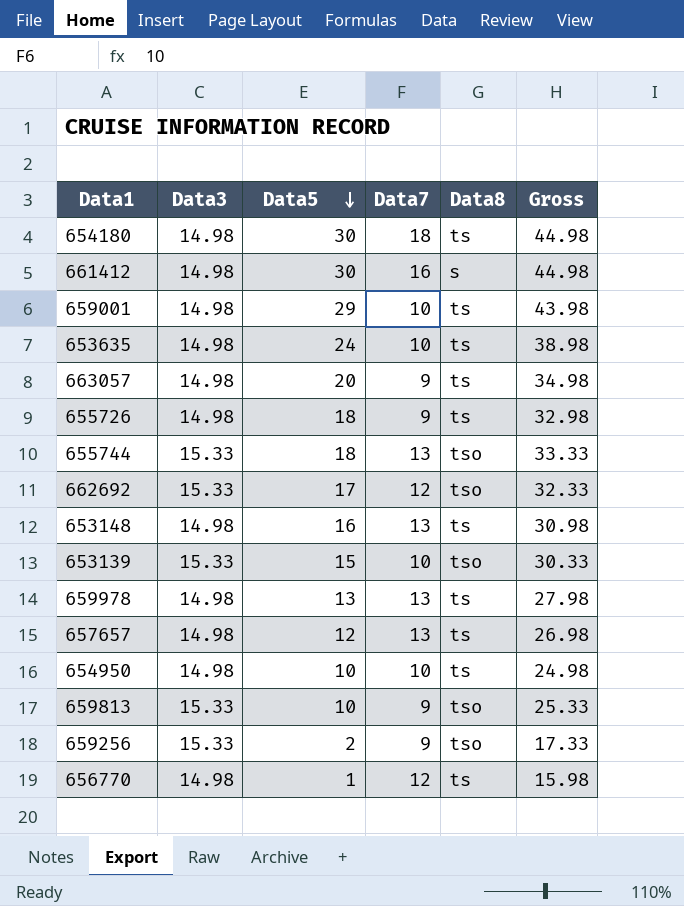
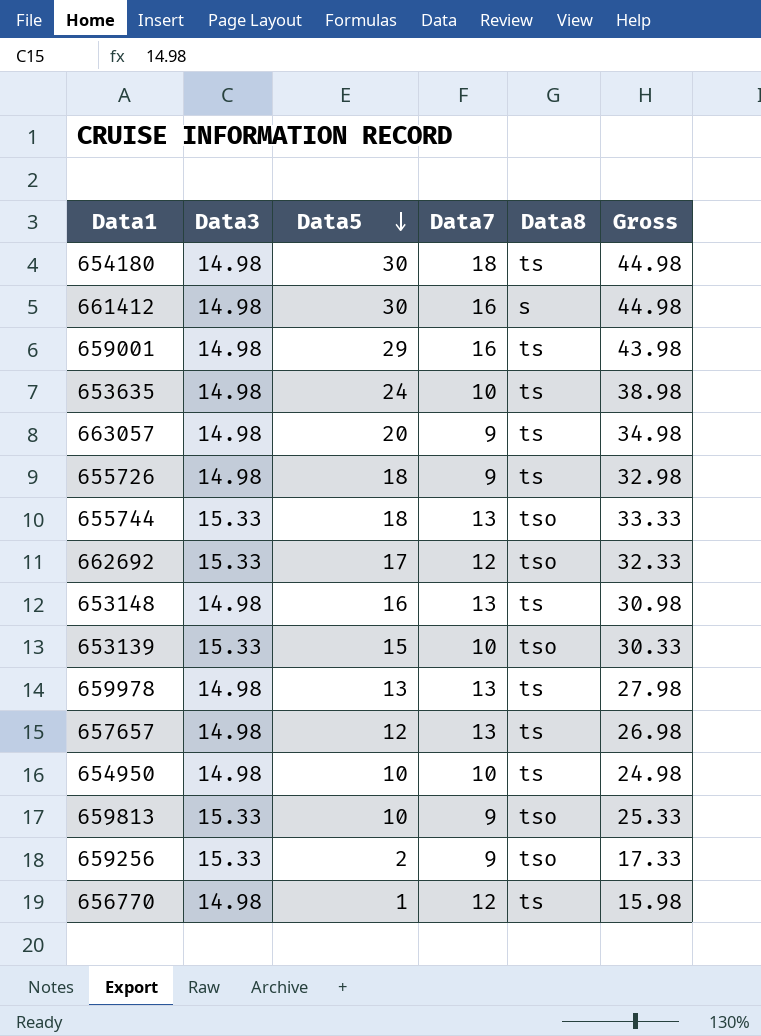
659001 | Data7: 10 -> 16

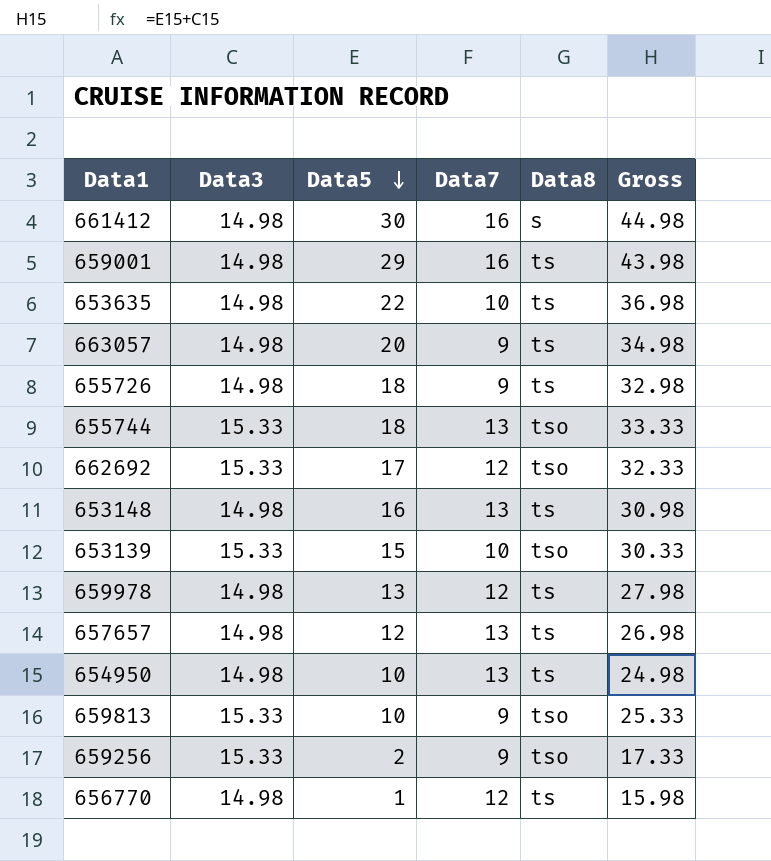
row 654180: 14.98 | 30 | 18 | ts | 44.98 -> none
653635 | Data5: 24 -> 22
653635 | Gross: 38.98 -> 36.98
659978 | Data7: 13 -> 12
654950 | Data7: 10 -> 13

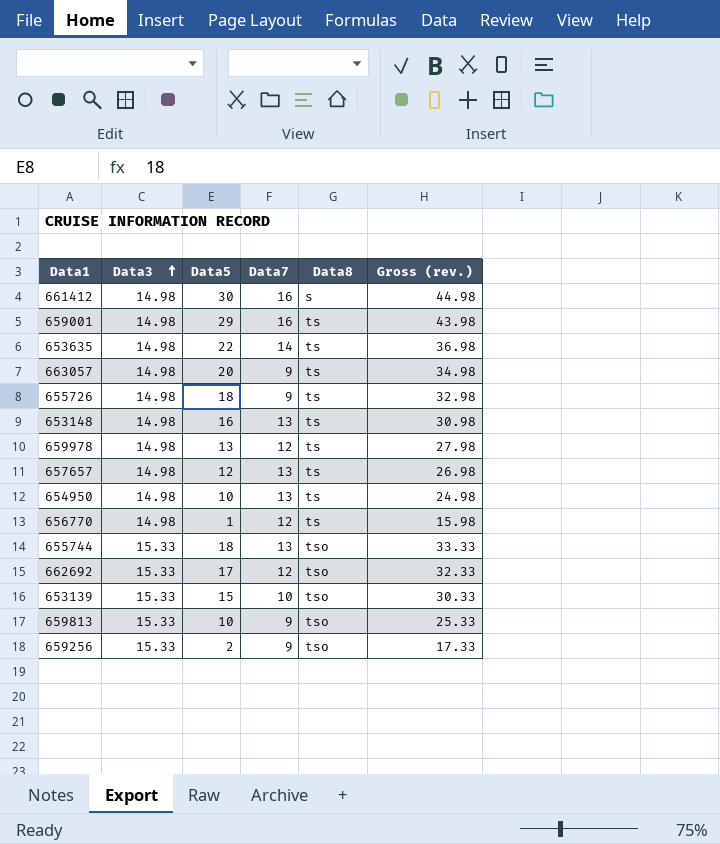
row order: Data5 descending -> Data3 ascending
column name: Gross -> Gross (rev.)
653635 | Data7: 10 -> 14

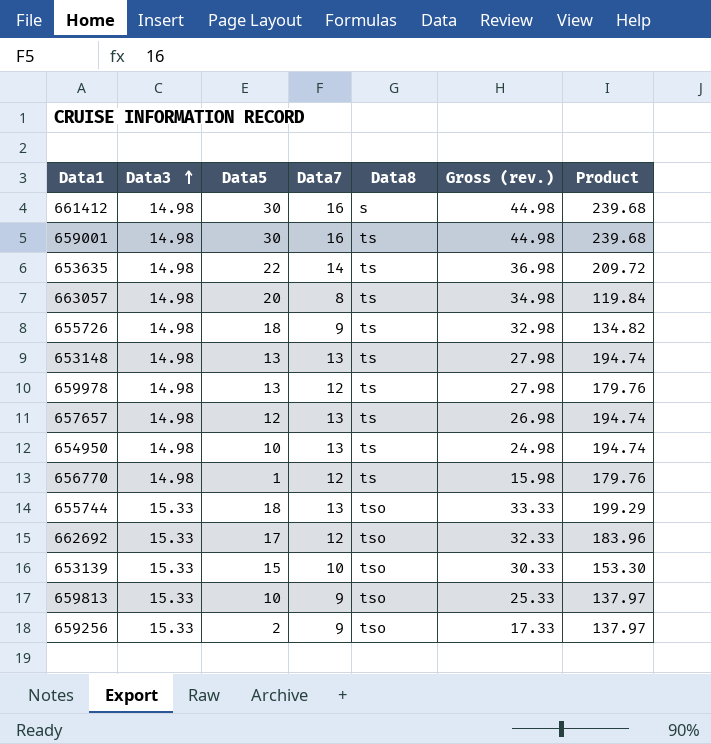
column Product | formula: none -> [Data3] * [Data7]
659001 | Data5: 29 -> 30
659001 | Gross (rev.): 43.98 -> 44.98
663057 | Data7: 9 -> 8
653148 | Data5: 16 -> 13
653148 | Gross (rev.): 30.98 -> 27.98

